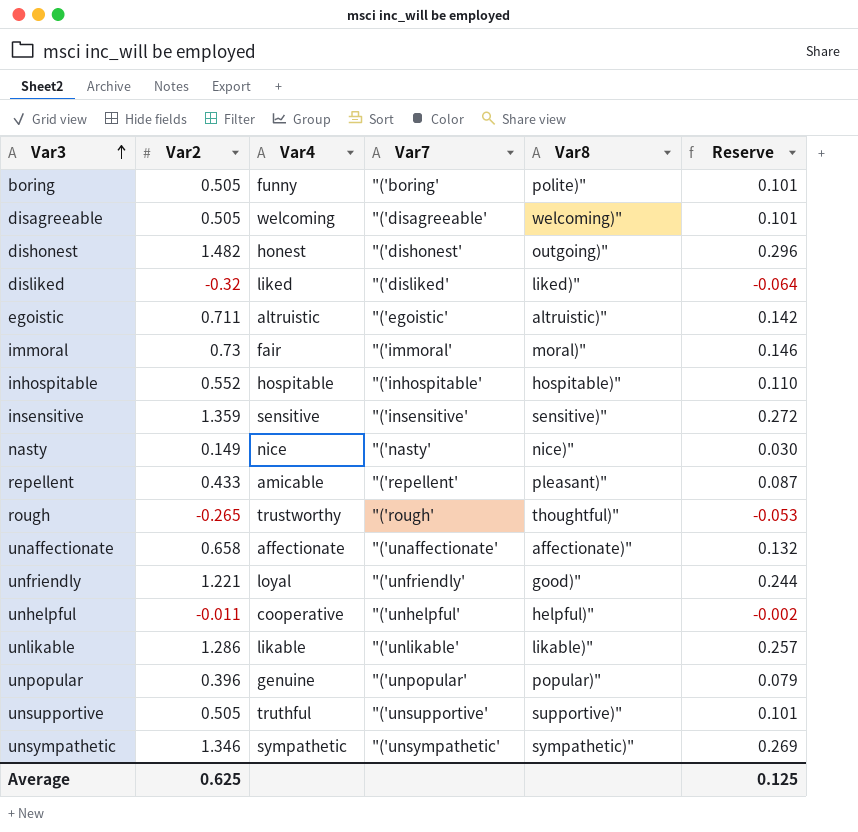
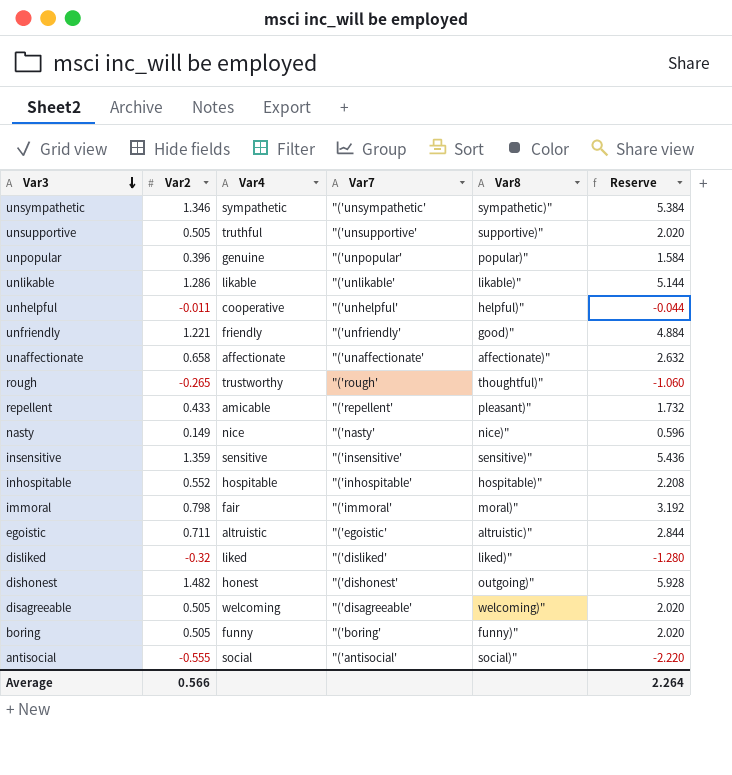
row order: Var3 ascending -> Var3 descending
column Reserve | formula: [Var2] * 0.2 -> [Var2] * 4
unfriendly | Var4: loyal -> friendly
immoral | Var2: 0.73 -> 0.798
boring | Var8: polite)" -> funny)"
row antisocial: none -> -0.555 | social | "('antisocial' | social)" | -2.220
Average | Var2: 0.625 -> 0.566
Average | Reserve: 0.125 -> 2.264

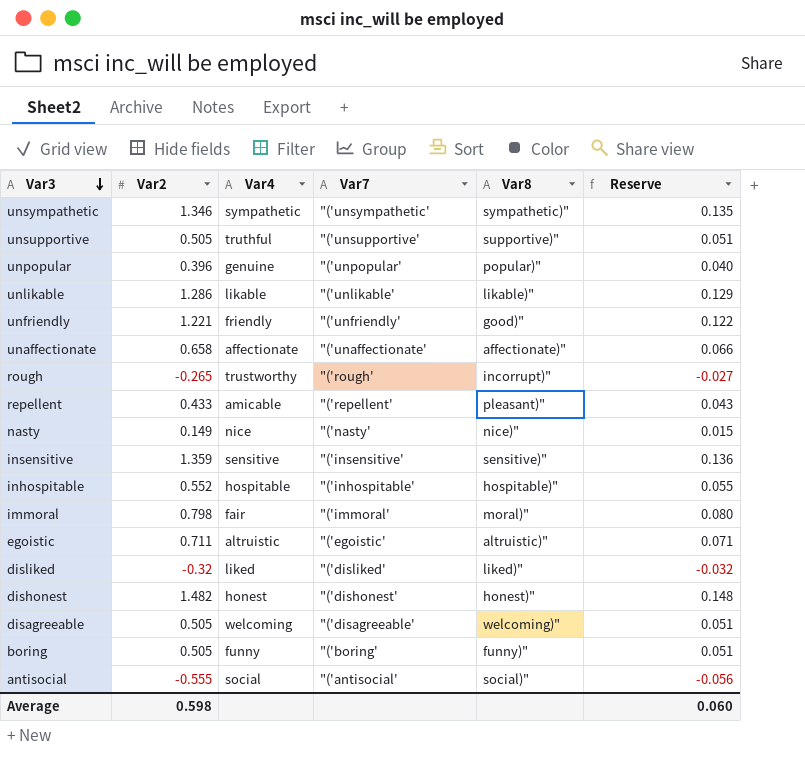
column Reserve | formula: [Var2] * 4 -> [Var2] * 0.1
row unhelpful: -0.011 | cooperative | "('unhelpful' | helpful)" | -0.044 -> none
rough | Var8: thoughtful)" -> incorrupt)"
dishonest | Var8: outgoing)" -> honest)"
Average | Var2: 0.566 -> 0.598
Average | Reserve: 2.264 -> 0.060

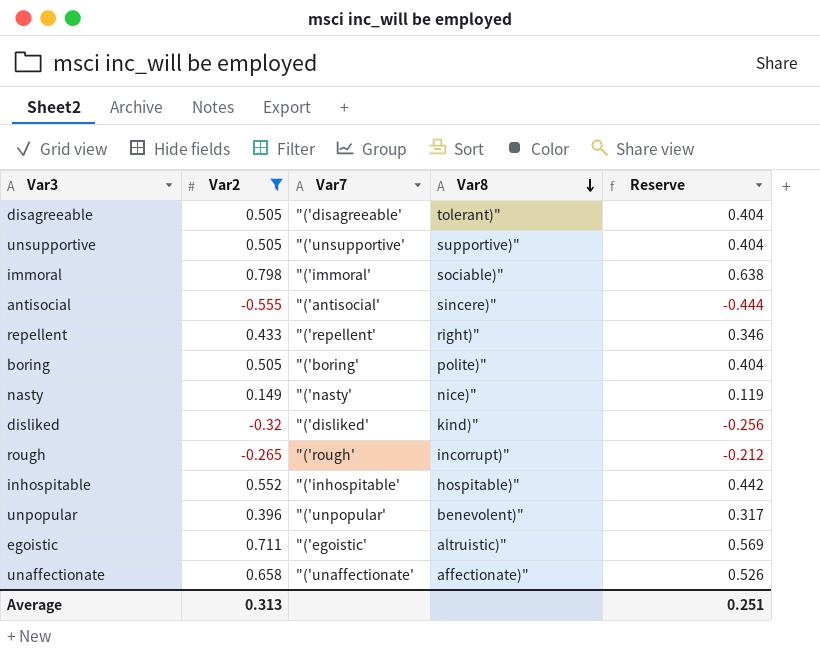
filter: none -> Var2 <= 0.798
row order: Var3 descending -> Var8 descending
column Var4 | position: 3 -> none
column Reserve | formula: [Var2] * 0.1 -> [Var2] * 0.8
disagreeable | Var8: welcoming)" -> tolerant)"
immoral | Var8: moral)" -> sociable)"
antisocial | Var8: social)" -> sincere)"
repellent | Var8: pleasant)" -> right)"
boring | Var8: funny)" -> polite)"
disliked | Var8: liked)" -> kind)"
unpopular | Var8: popular)" -> benevolent)"
Average | Var2: 0.598 -> 0.313
Average | Reserve: 0.060 -> 0.251

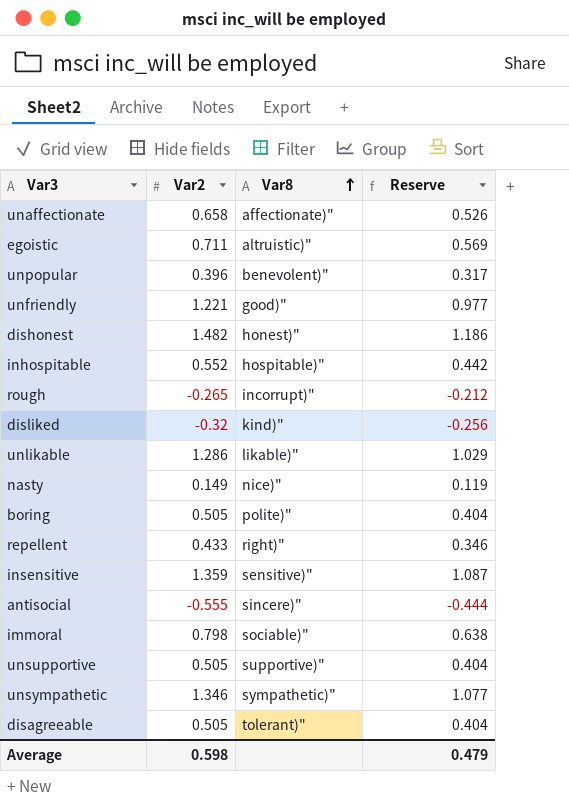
filter: Var2 <= 0.798 -> none
row order: Var8 descending -> Var8 ascending
column Var7 | position: 3 -> none
Average | Var2: 0.313 -> 0.598
Average | Reserve: 0.251 -> 0.479

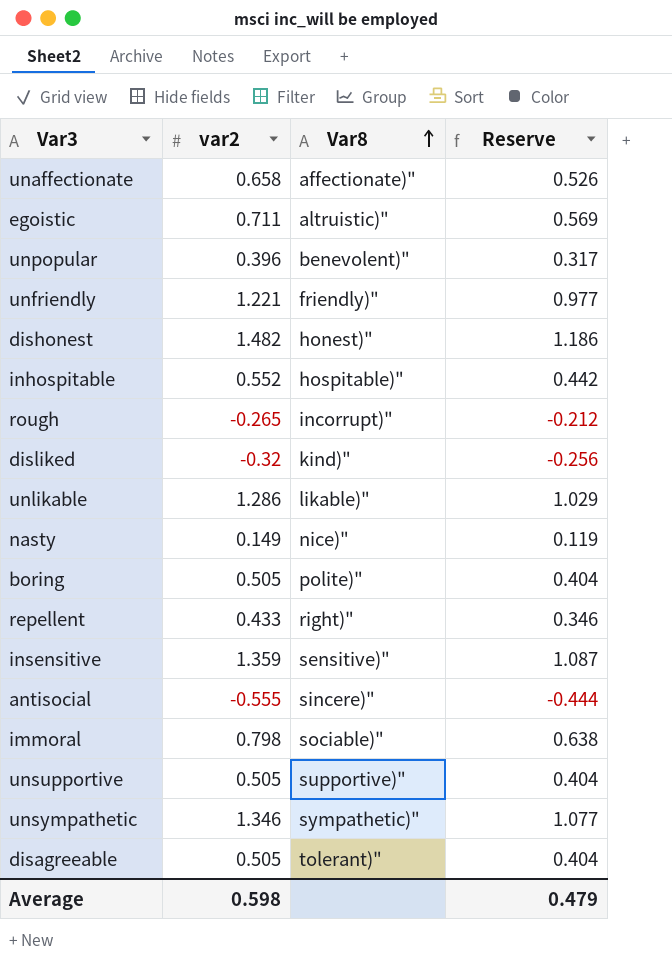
column name: Var2 -> var2
unfriendly | Var8: good)" -> friendly)"

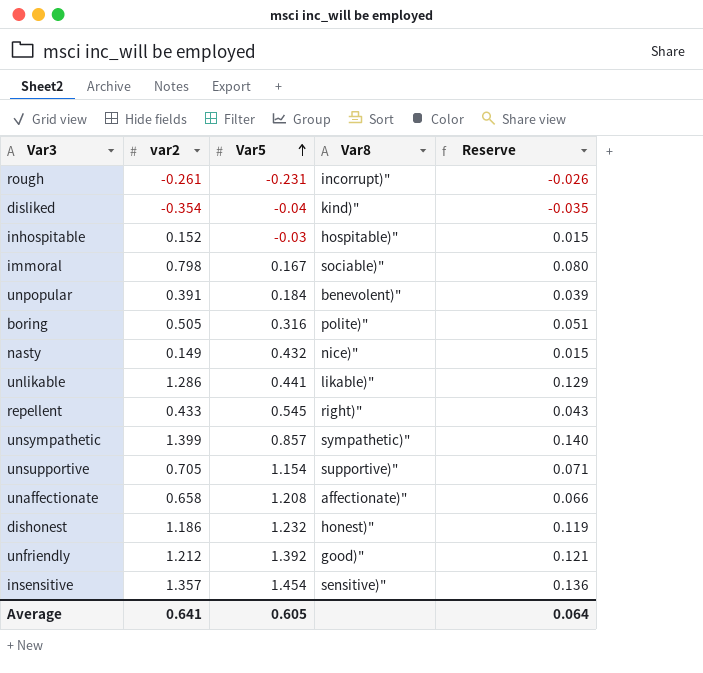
row order: Var8 ascending -> Var5 ascending
column Var5 | position: none -> 3
column Reserve | formula: [var2] * 0.8 -> [var2] * 0.1
row egoistic: 0.711 | altruistic)" | 0.569 -> none
row antisocial: -0.555 | sincere)" | -0.444 -> none
row disagreeable: 0.505 | tolerant)" | 0.404 -> none
rough | var2: -0.265 -> -0.261
disliked | var2: -0.32 -> -0.354
inhospitable | var2: 0.552 -> 0.152
unpopular | var2: 0.396 -> 0.391
unsympathetic | var2: 1.346 -> 1.399
unsupportive | var2: 0.505 -> 0.705
dishonest | var2: 1.482 -> 1.186
unfriendly | var2: 1.221 -> 1.212
unfriendly | Var8: friendly)" -> good)"
insensitive | var2: 1.359 -> 1.357
Average | var2: 0.598 -> 0.641
Average | Reserve: 0.479 -> 0.064

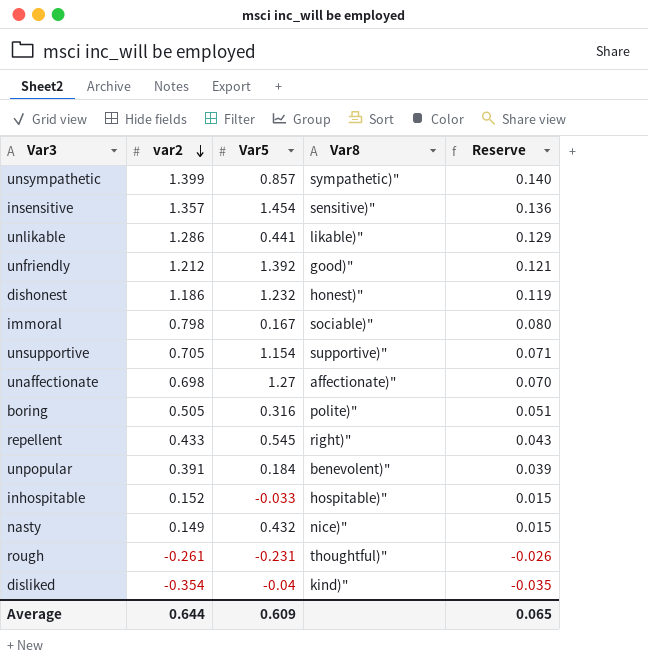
row order: Var5 ascending -> var2 descending
unaffectionate | var2: 0.658 -> 0.698
unaffectionate | Var5: 1.208 -> 1.27
unaffectionate | Reserve: 0.066 -> 0.070
inhospitable | Var5: -0.03 -> -0.033
rough | Var8: incorrupt)" -> thoughtful)"
Average | var2: 0.641 -> 0.644
Average | Var5: 0.605 -> 0.609
Average | Reserve: 0.064 -> 0.065

